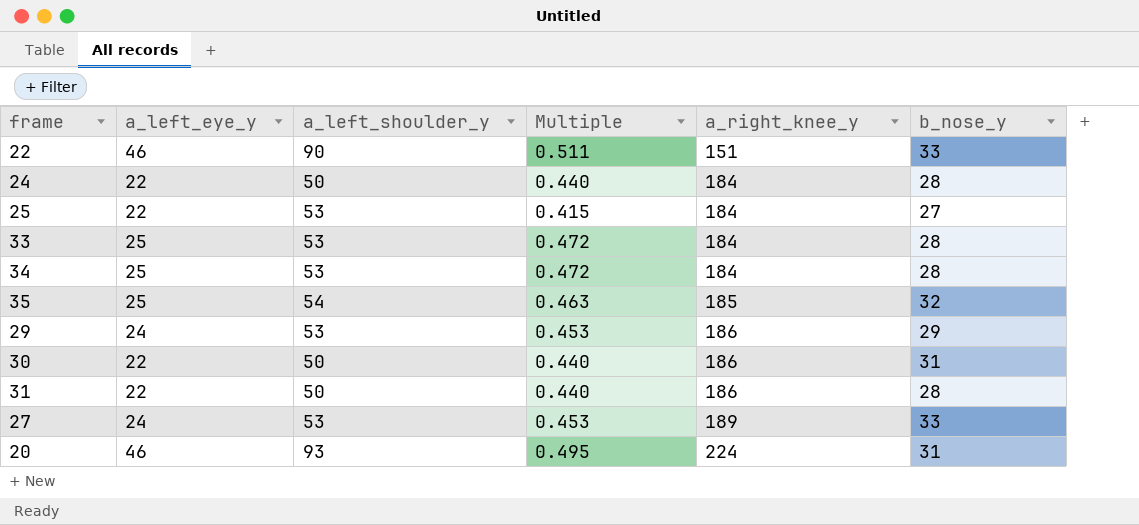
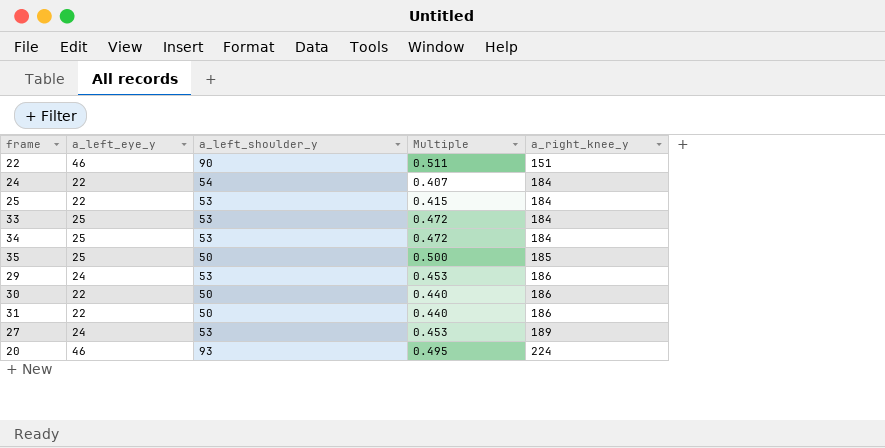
column b_nose_y | position: 6 -> none
24 | a_left_shoulder_y: 50 -> 54
24 | Multiple: 0.440 -> 0.407
35 | a_left_shoulder_y: 54 -> 50
35 | Multiple: 0.463 -> 0.500

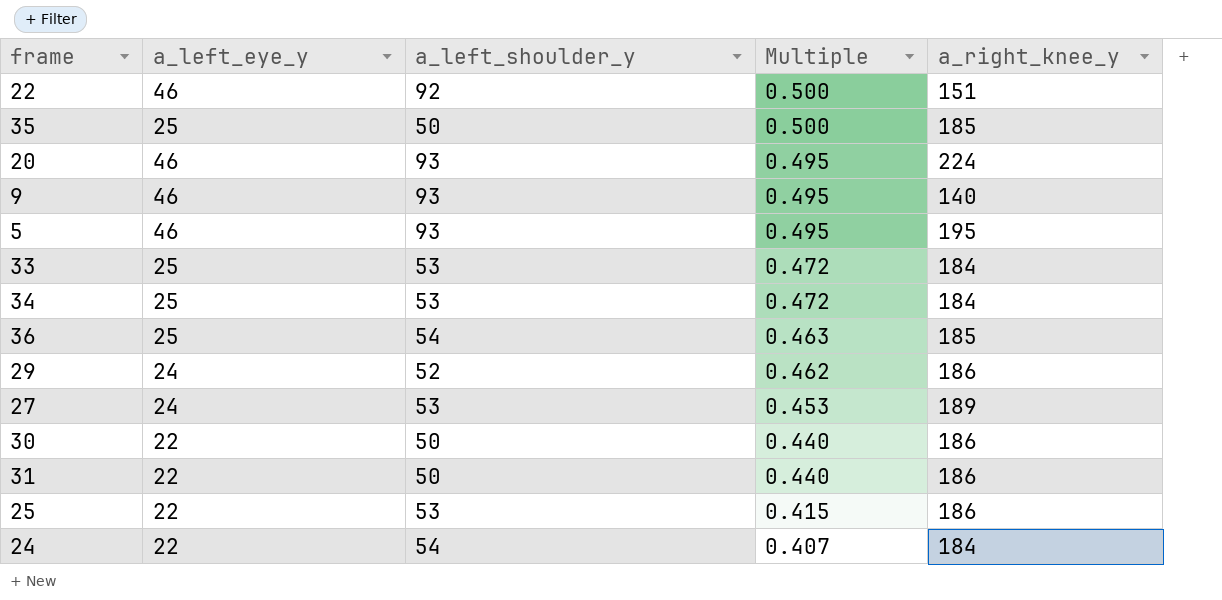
row order: a_right_knee_y ascending -> Multiple descending
22 | a_left_shoulder_y: 90 -> 92
22 | Multiple: 0.511 -> 0.500
row 9: none -> 46 | 93 | 0.495 | 140
row 5: none -> 46 | 93 | 0.495 | 195
row 36: none -> 25 | 54 | 0.463 | 185
29 | a_left_shoulder_y: 53 -> 52
29 | Multiple: 0.453 -> 0.462
25 | a_right_knee_y: 184 -> 186

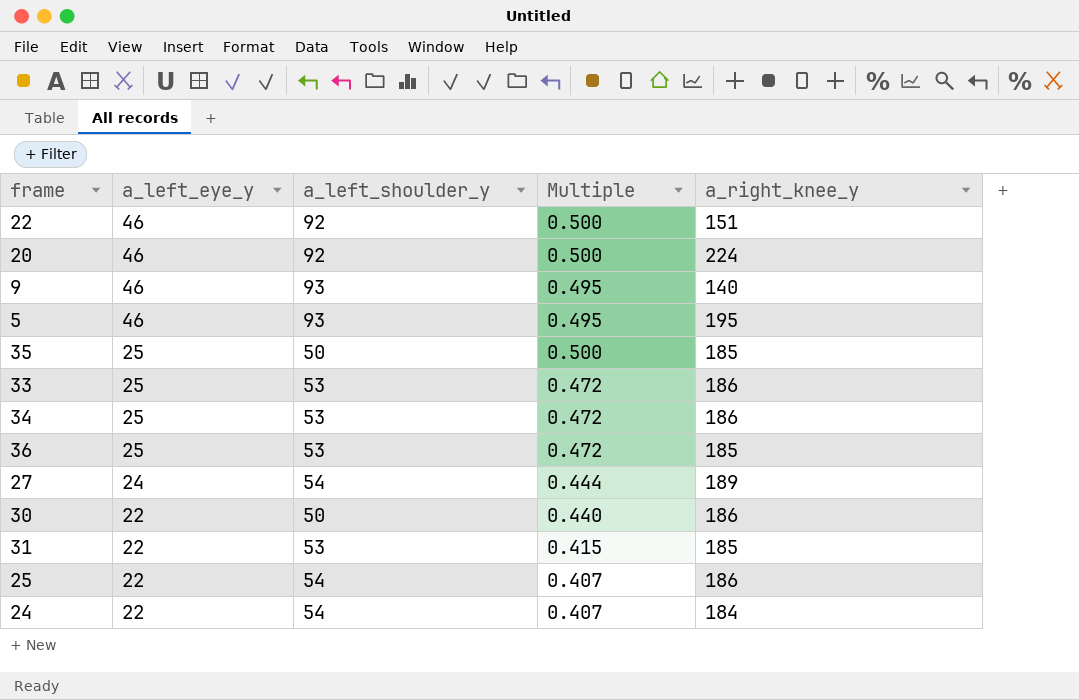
row order: Multiple descending -> a_left_eye_y descending
row 29: 24 | 52 | 0.462 | 186 -> none
20 | a_left_shoulder_y: 93 -> 92
20 | Multiple: 0.495 -> 0.500
33 | a_right_knee_y: 184 -> 186
34 | a_right_knee_y: 184 -> 186
36 | a_left_shoulder_y: 54 -> 53
36 | Multiple: 0.463 -> 0.472
27 | a_left_shoulder_y: 53 -> 54
27 | Multiple: 0.453 -> 0.444
31 | a_left_shoulder_y: 50 -> 53
31 | Multiple: 0.440 -> 0.415
31 | a_right_knee_y: 186 -> 185
25 | a_left_shoulder_y: 53 -> 54
25 | Multiple: 0.415 -> 0.407

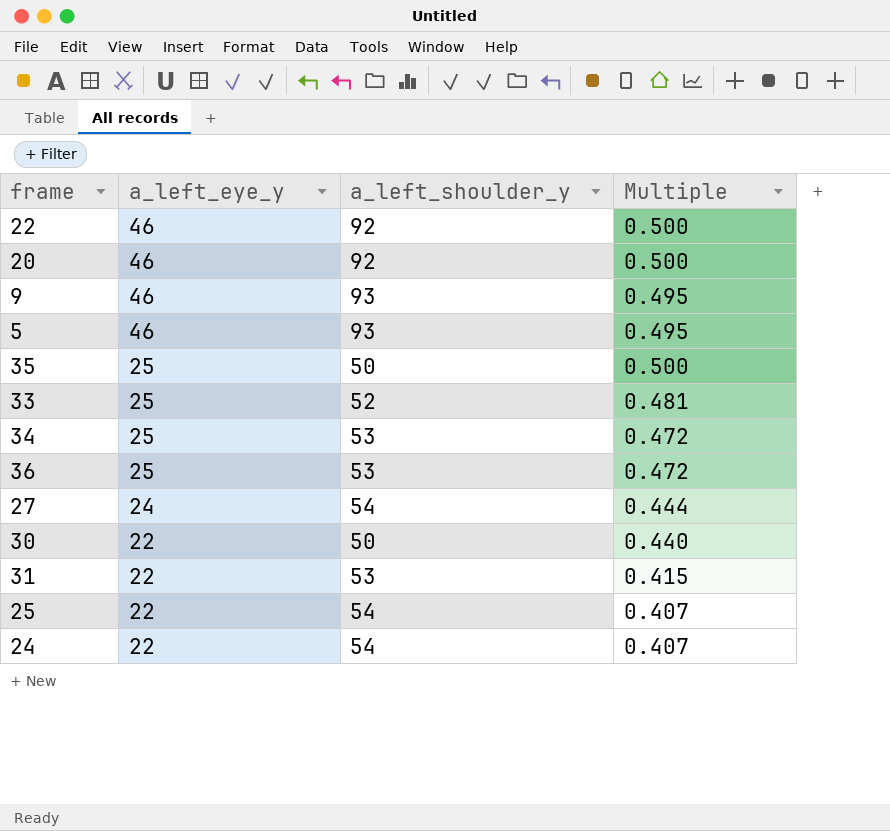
column a_right_knee_y | position: 5 -> none
33 | a_left_shoulder_y: 53 -> 52
33 | Multiple: 0.472 -> 0.481

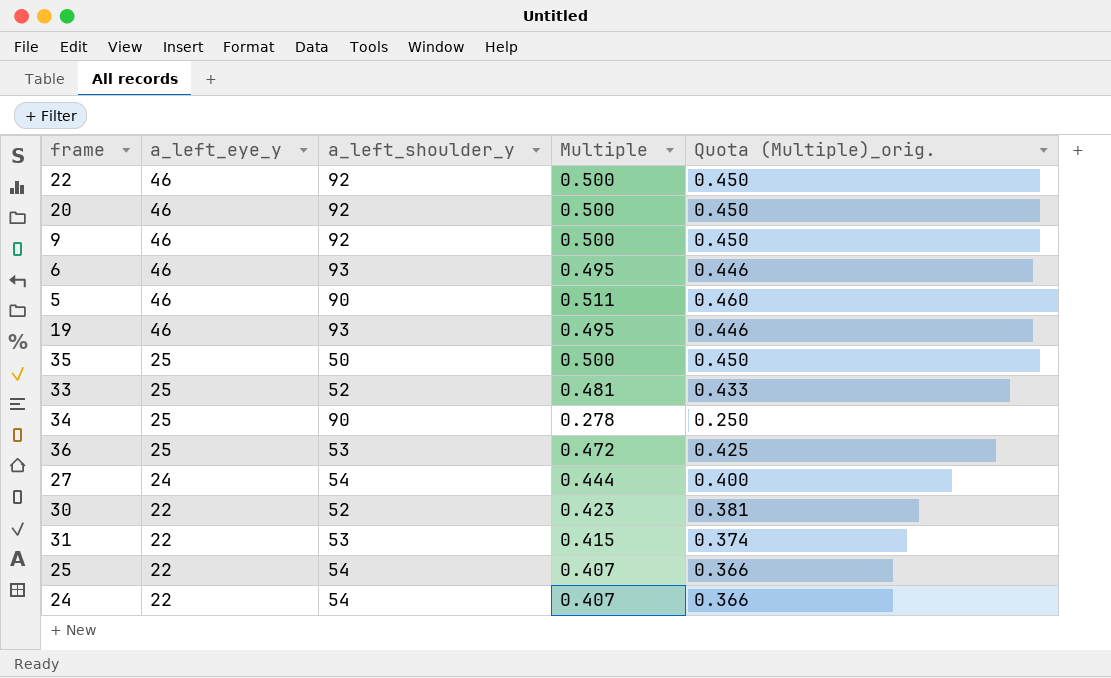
column Quota (Multiple)_orig. | formula: none -> [Multiple] * 0.9
9 | a_left_shoulder_y: 93 -> 92
9 | Multiple: 0.495 -> 0.500
row 6: none -> 46 | 93 | 0.495 | 0.446
5 | a_left_shoulder_y: 93 -> 90
5 | Multiple: 0.495 -> 0.511
row 19: none -> 46 | 93 | 0.495 | 0.446
34 | a_left_shoulder_y: 53 -> 90
34 | Multiple: 0.472 -> 0.278
30 | a_left_shoulder_y: 50 -> 52
30 | Multiple: 0.440 -> 0.423

